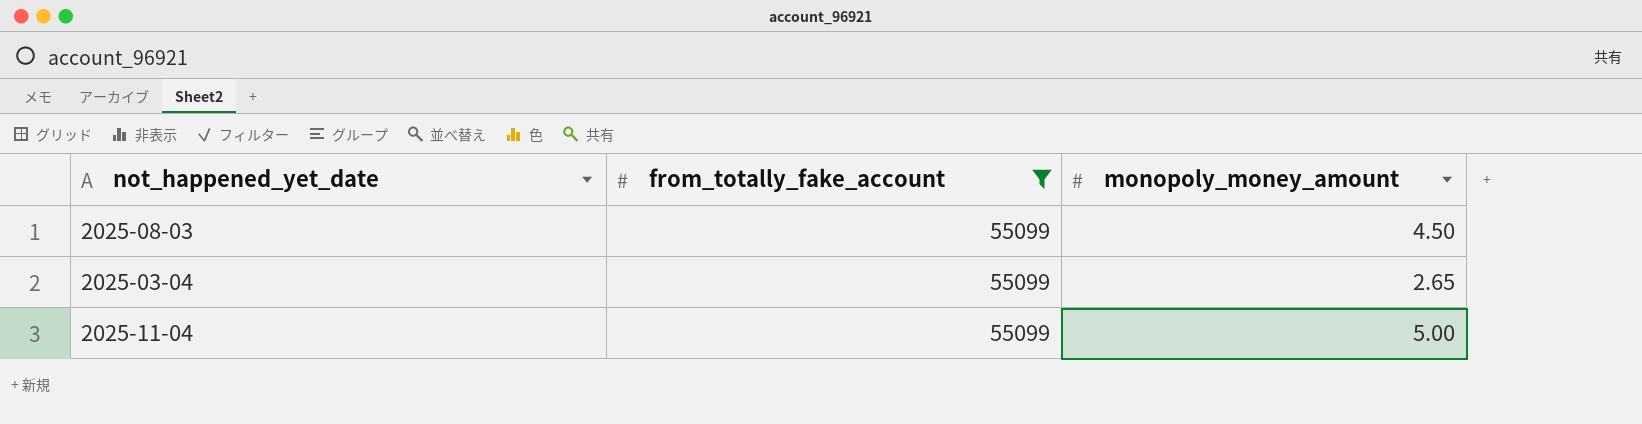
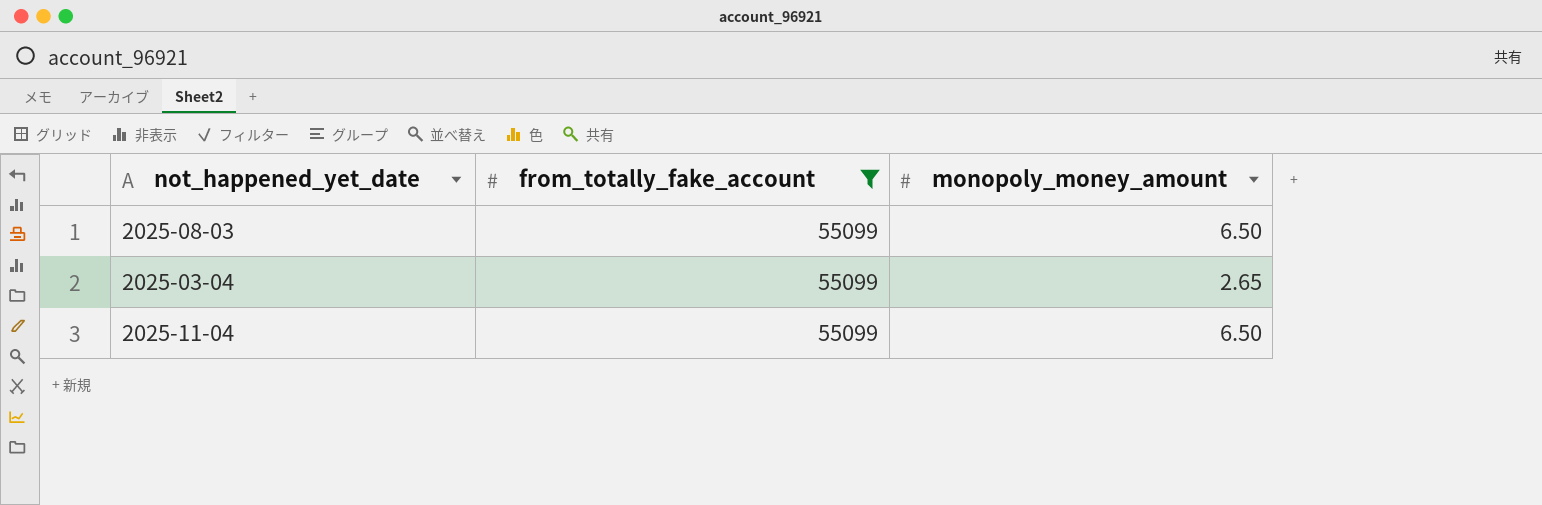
2025-08-03 | monopoly_money_amount: 4.50 -> 6.50
2025-11-04 | monopoly_money_amount: 5.00 -> 6.50

